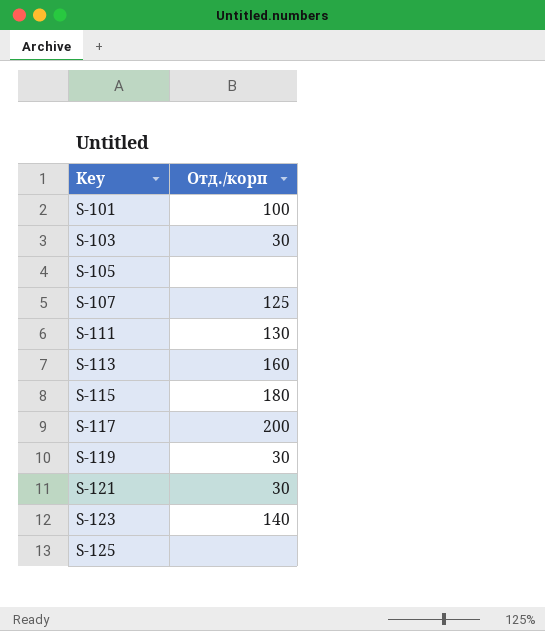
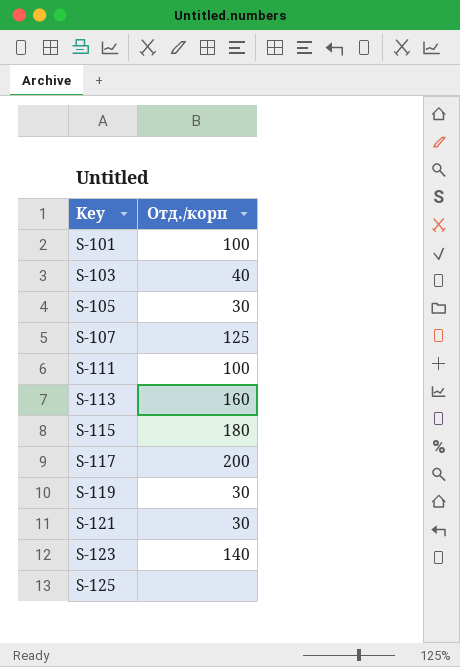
S-103 | Отд./корп: 30 -> 40
S-105 | Отд./корп: none -> 30
S-111 | Отд./корп: 130 -> 100

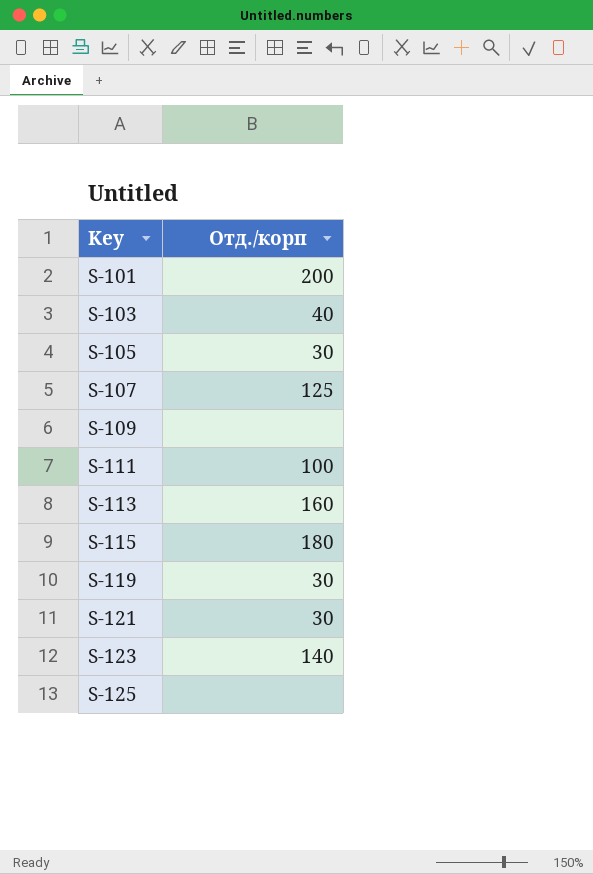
row S-117: 200 -> none
S-101 | Отд./корп: 100 -> 200
row S-109: none -> none

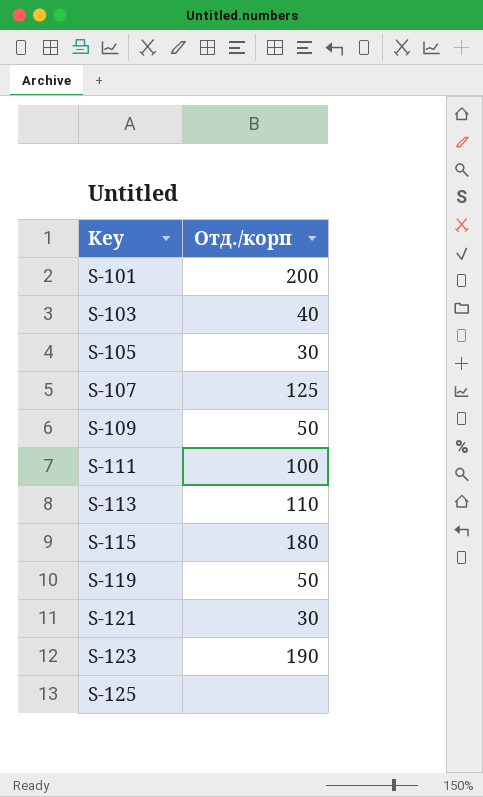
S-109 | Отд./корп: none -> 50
S-113 | Отд./корп: 160 -> 110
S-119 | Отд./корп: 30 -> 50
S-123 | Отд./корп: 140 -> 190

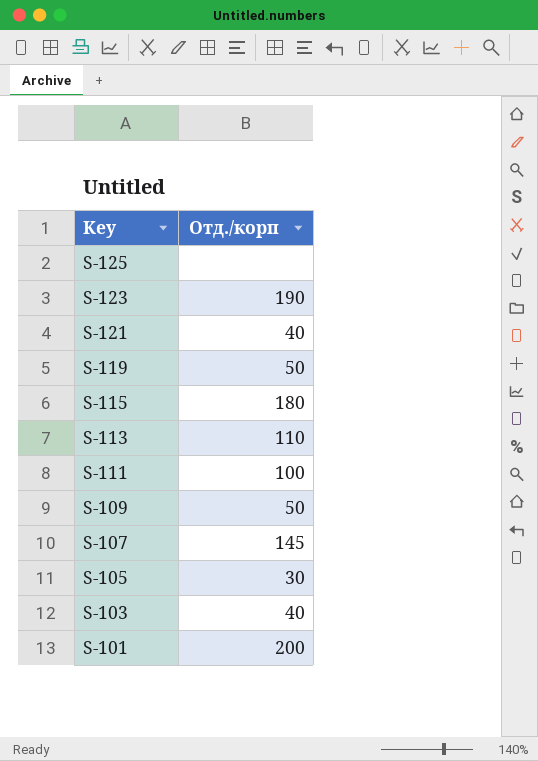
row order: Key ascending -> Key descending
S-121 | Отд./корп: 30 -> 40
S-107 | Отд./корп: 125 -> 145

